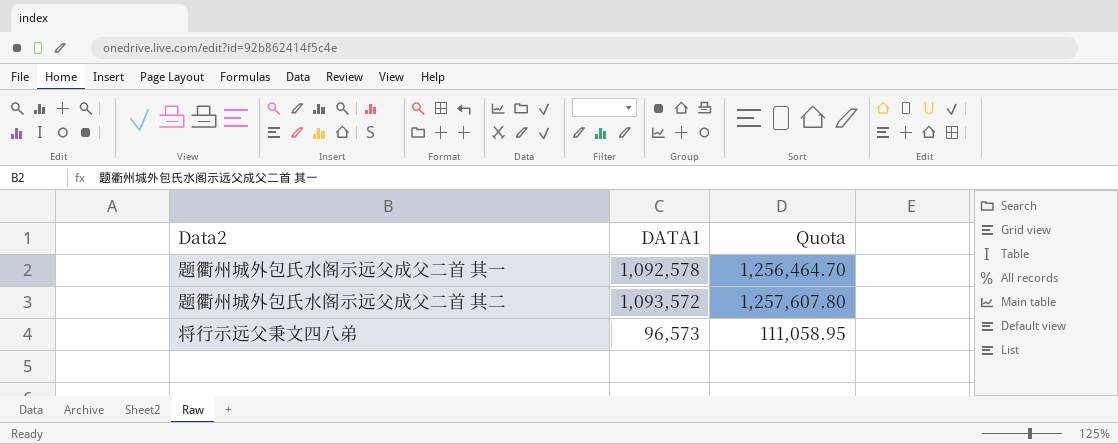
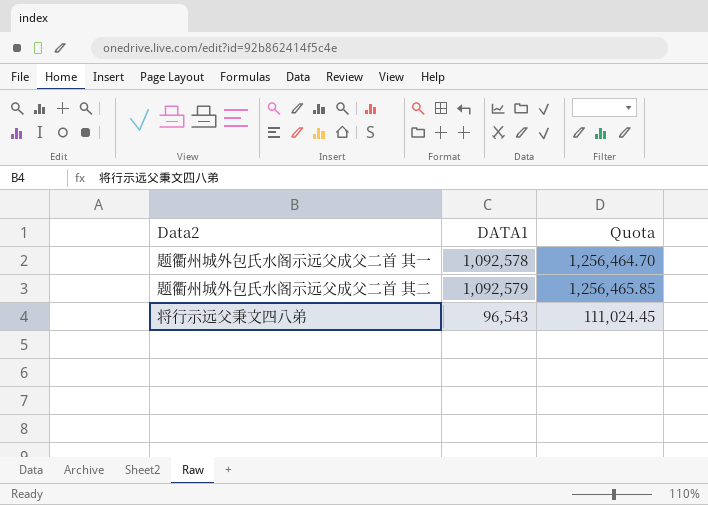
题衢州城外包氏水阁示远父成父二首 其二 | DATA1: 1,093,572 -> 1,092,579
题衢州城外包氏水阁示远父成父二首 其二 | Quota: 1,257,607.80 -> 1,256,465.85
将行示远父秉文四八弟 | DATA1: 96,573 -> 96,543
将行示远父秉文四八弟 | Quota: 111,058.95 -> 111,024.45

